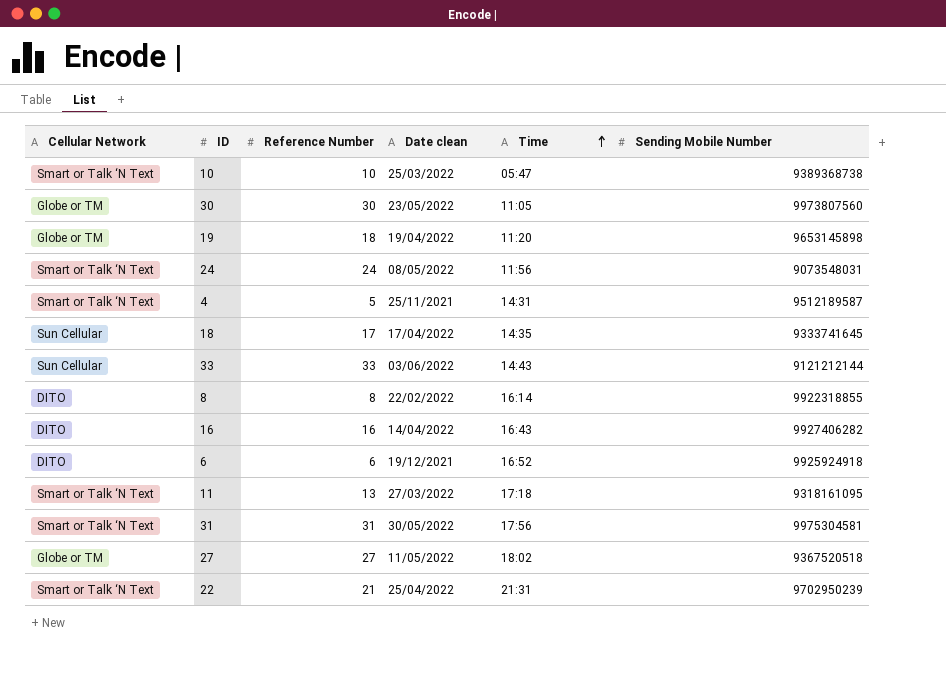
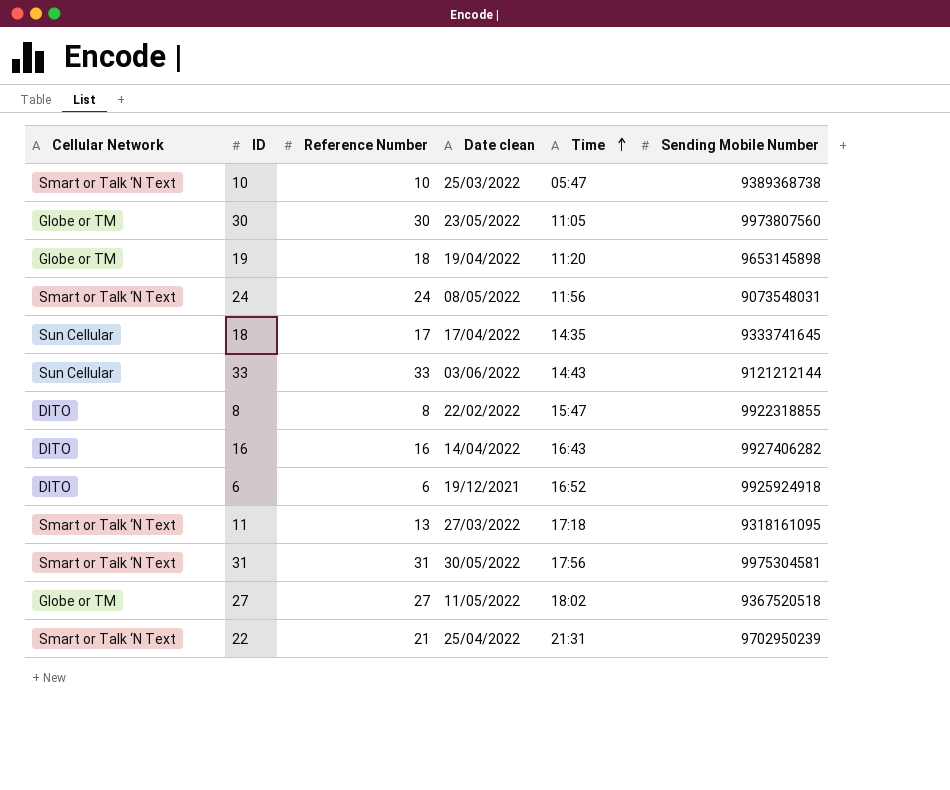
row 4: Smart or Talk ‘N Text | 5 | 25/11/2021 | 14:31 | 9512189587 -> none
8 | Time: 16:14 -> 15:47

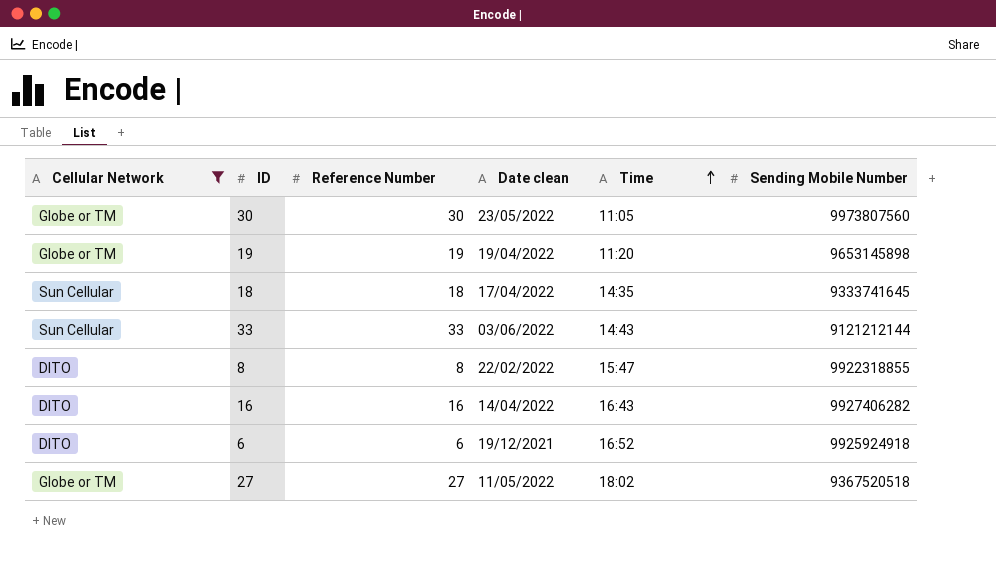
filter: none -> Cellular Network != Smart or Talk ‘N Text
19 | Reference Number: 18 -> 19
18 | Reference Number: 17 -> 18

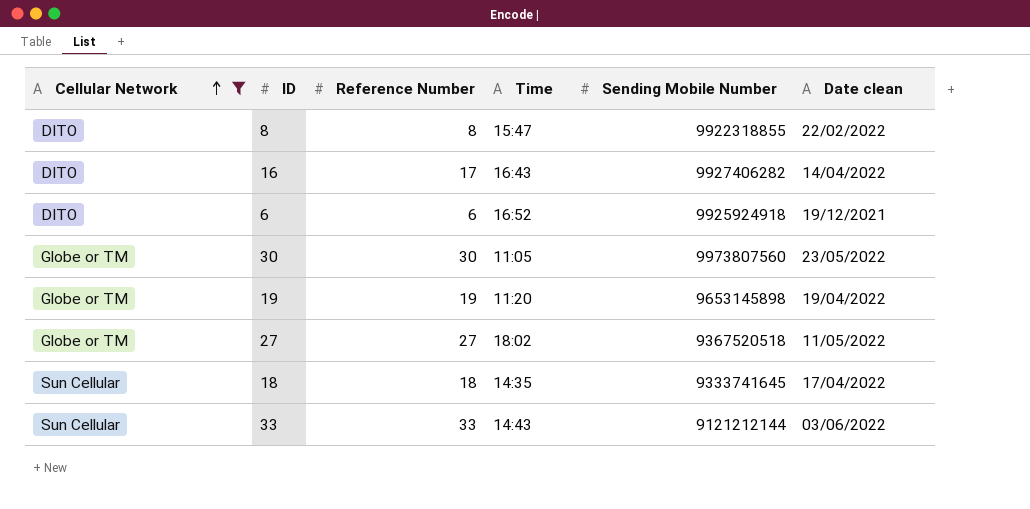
row order: Time ascending -> Cellular Network ascending
column Date clean | position: 4 -> 6
16 | Reference Number: 16 -> 17

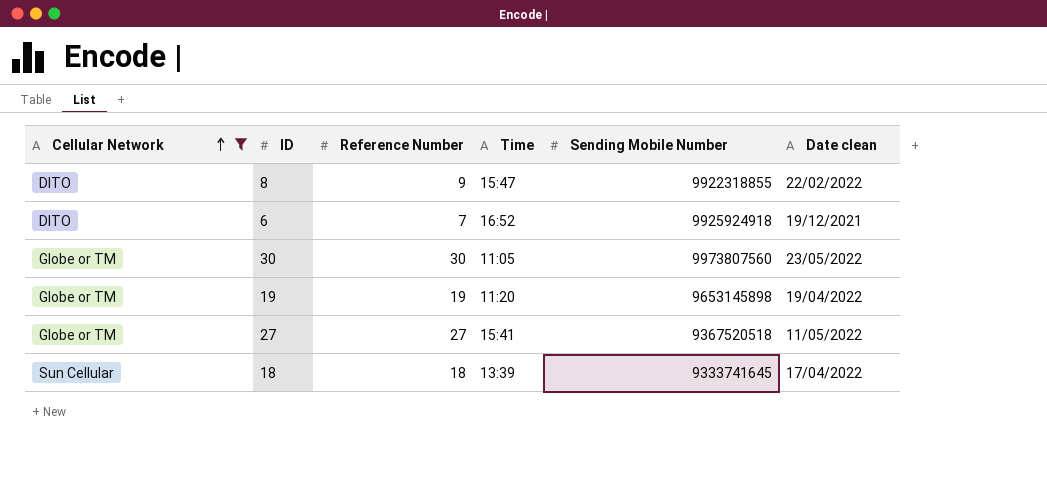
row 16: DITO | 17 | 16:43 | 9927406282 | 14/04/2022 -> none
row 33: Sun Cellular | 33 | 14:43 | 9121212144 | 03/06/2022 -> none
8 | Reference Number: 8 -> 9
6 | Reference Number: 6 -> 7
27 | Time: 18:02 -> 15:41
18 | Time: 14:35 -> 13:39

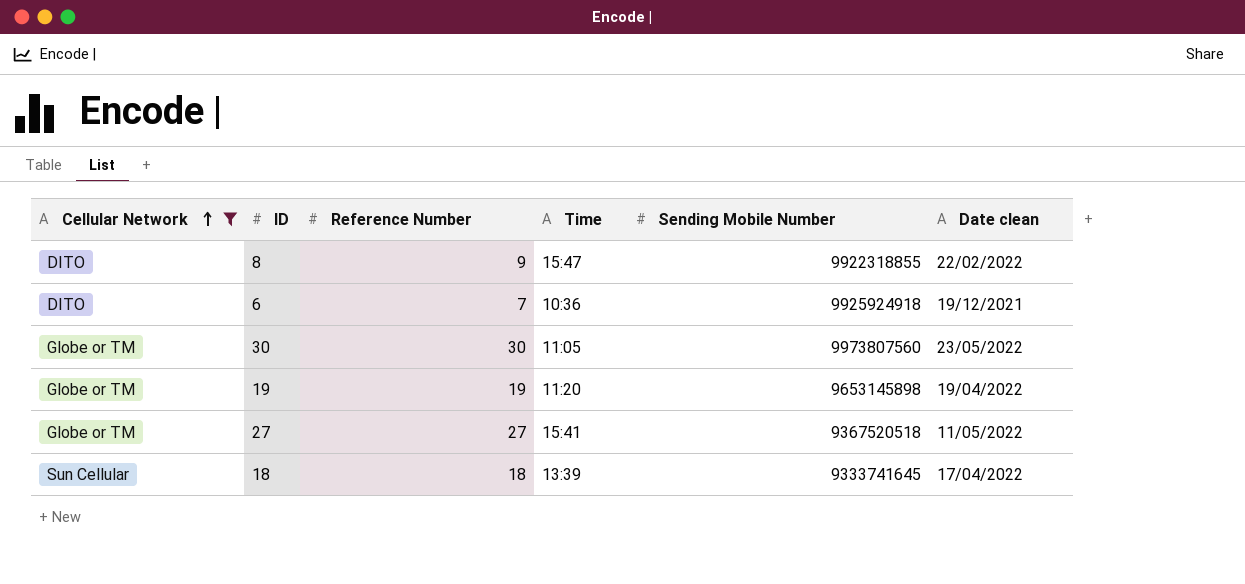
6 | Time: 16:52 -> 10:36

